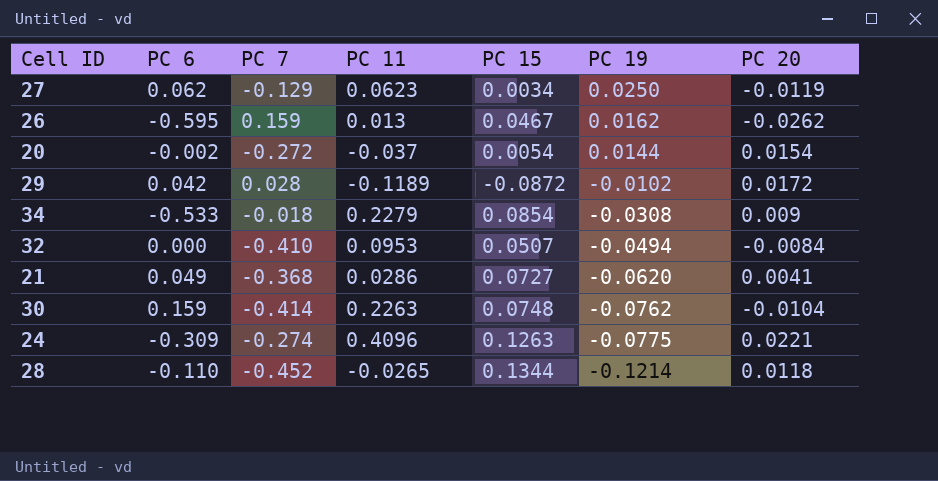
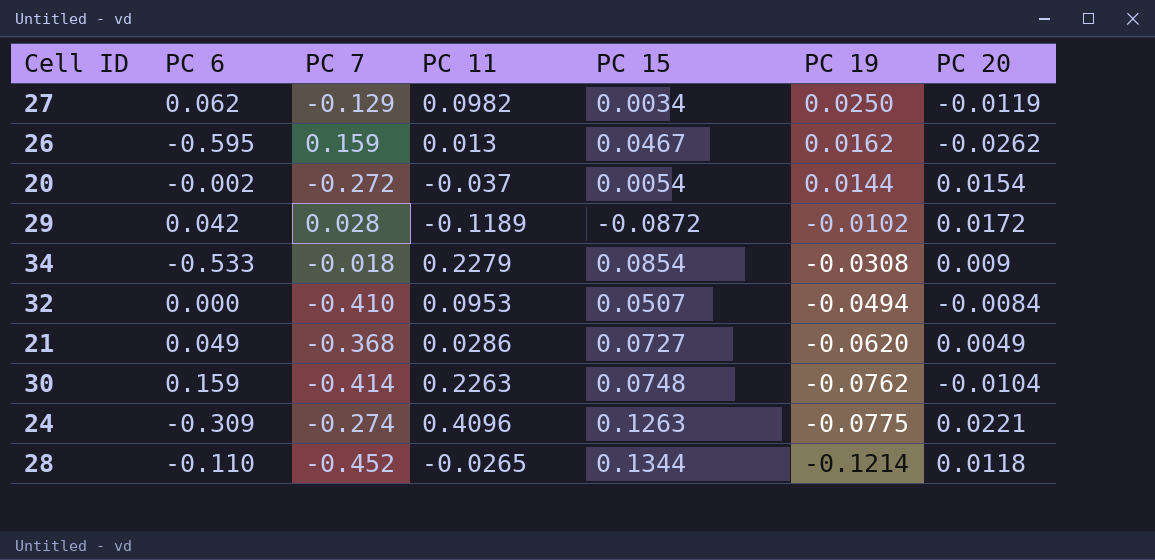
27 | PC 11: 0.0623 -> 0.0982
21 | PC 20: 0.0041 -> 0.0049

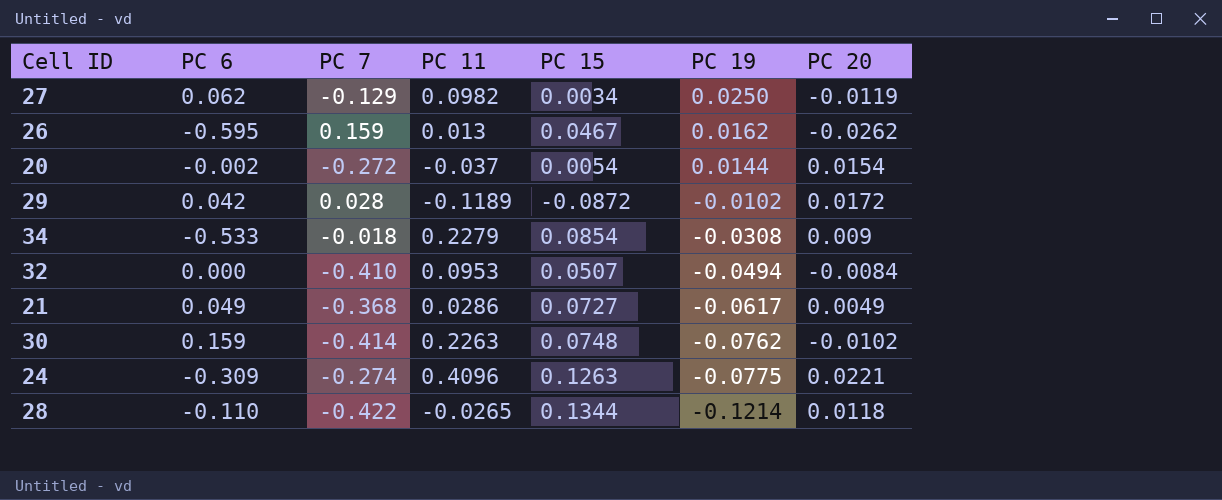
21 | PC 19: -0.0620 -> -0.0617
30 | PC 20: -0.0104 -> -0.0102
28 | PC 7: -0.452 -> -0.422

